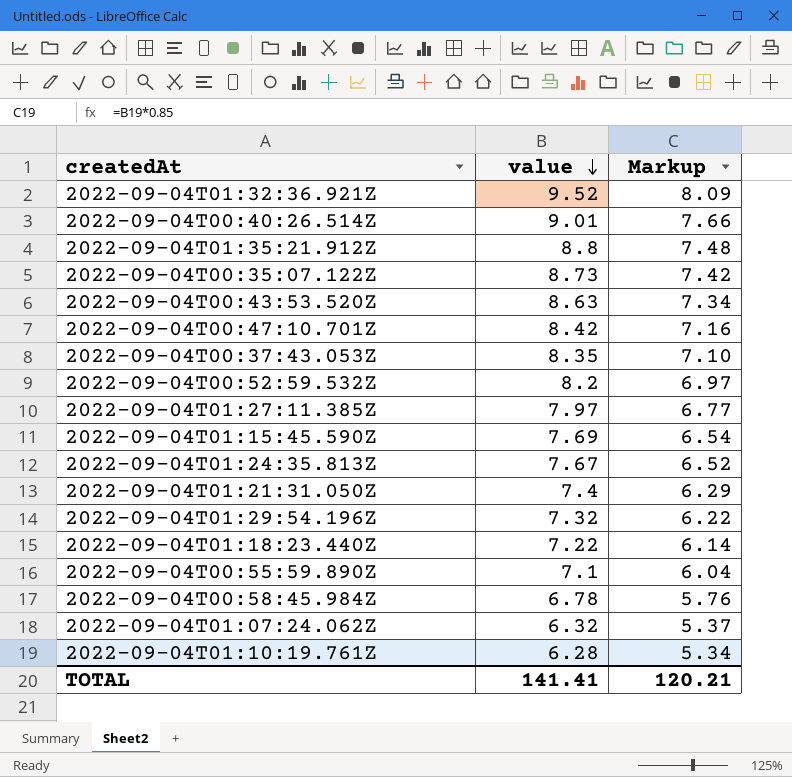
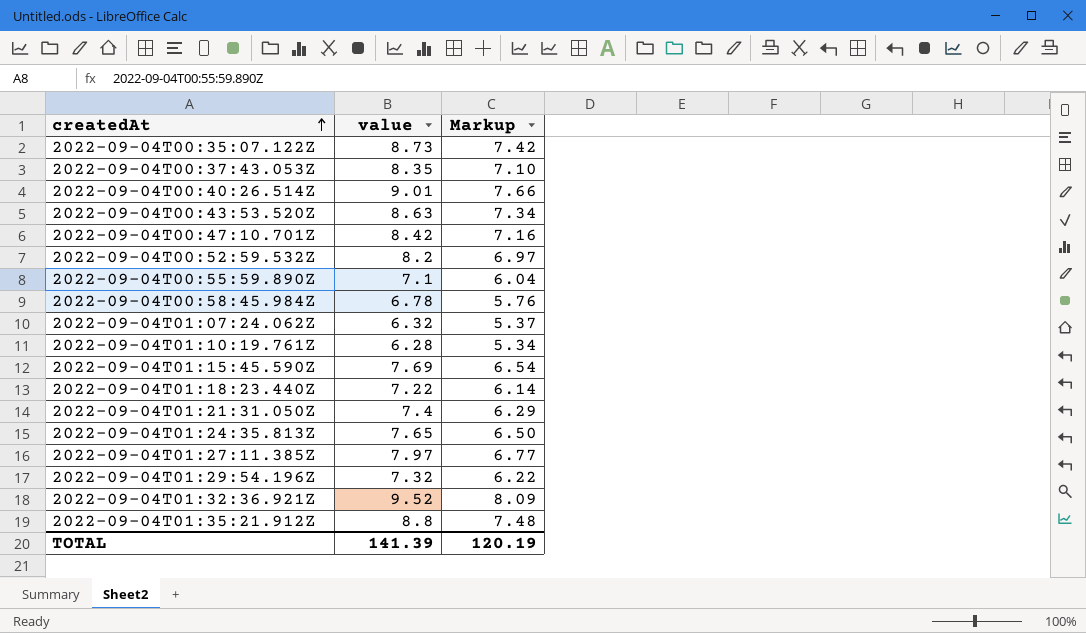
row order: value descending -> createdAt ascending
2022-09-04T01:24:35.813Z | value: 7.67 -> 7.65
2022-09-04T01:24:35.813Z | Markup: 6.52 -> 6.50
TOTAL | value: 141.41 -> 141.39
TOTAL | Markup: 120.21 -> 120.19

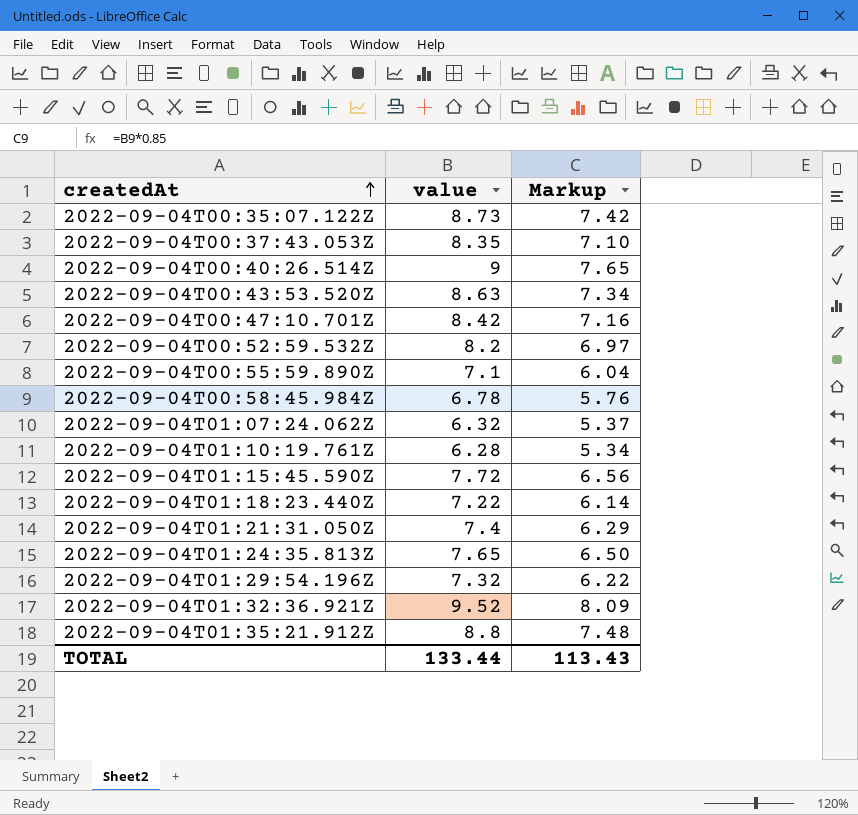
row 2022-09-04T01:27:11.385Z: 7.97 | 6.77 -> none
2022-09-04T00:40:26.514Z | value: 9.01 -> 9
2022-09-04T00:40:26.514Z | Markup: 7.66 -> 7.65
2022-09-04T01:15:45.590Z | value: 7.69 -> 7.72
2022-09-04T01:15:45.590Z | Markup: 6.54 -> 6.56
TOTAL | value: 141.39 -> 133.44
TOTAL | Markup: 120.19 -> 113.43

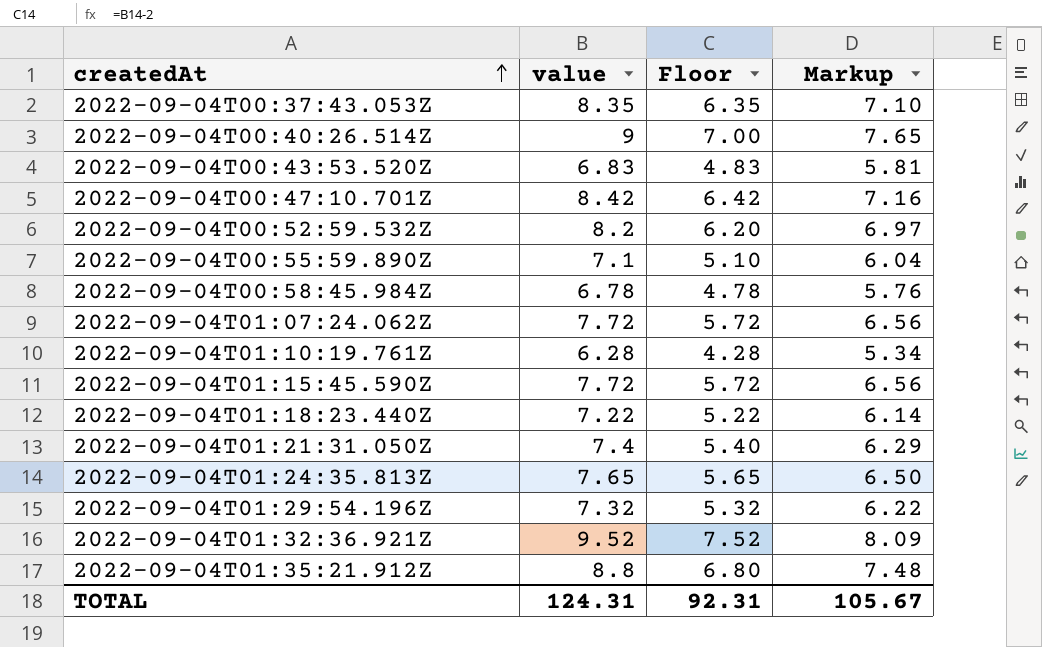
column Floor | formula: none -> [value] - 2
row 2022-09-04T00:35:07.122Z: 8.73 | 7.42 -> none
2022-09-04T00:43:53.520Z | value: 8.63 -> 6.83
2022-09-04T00:43:53.520Z | Markup: 7.34 -> 5.81
2022-09-04T01:07:24.062Z | value: 6.32 -> 7.72
2022-09-04T01:07:24.062Z | Markup: 5.37 -> 6.56
TOTAL | value: 133.44 -> 124.31
TOTAL | Markup: 113.43 -> 105.67

